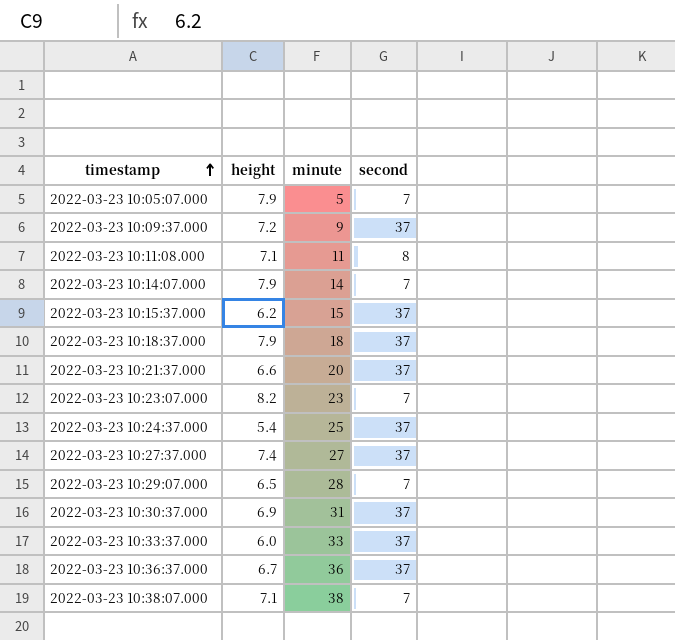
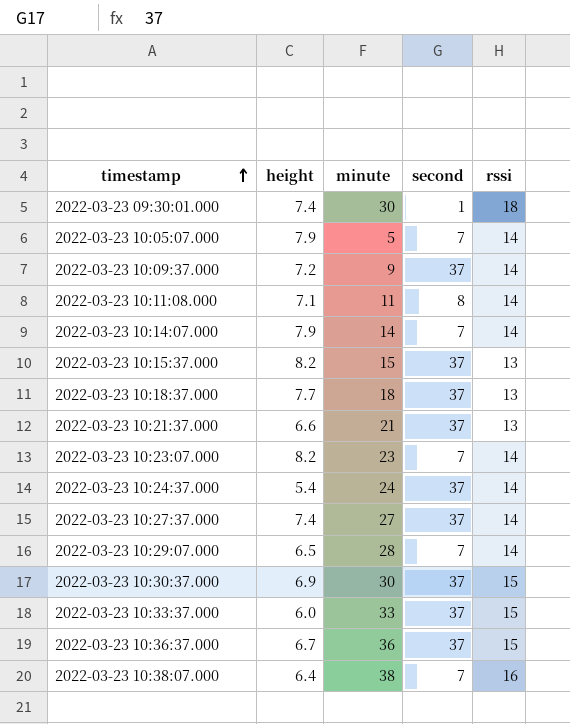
column rssi | position: none -> 5
row 2022-03-23 09:30:01.000: none -> 7.4 | 30 | 1 | 18
2022-03-23 10:15:37.000 | height: 6.2 -> 8.2
2022-03-23 10:18:37.000 | height: 7.9 -> 7.7
2022-03-23 10:21:37.000 | minute: 20 -> 21
2022-03-23 10:24:37.000 | minute: 25 -> 24
2022-03-23 10:30:37.000 | minute: 31 -> 30
2022-03-23 10:38:07.000 | height: 7.1 -> 6.4

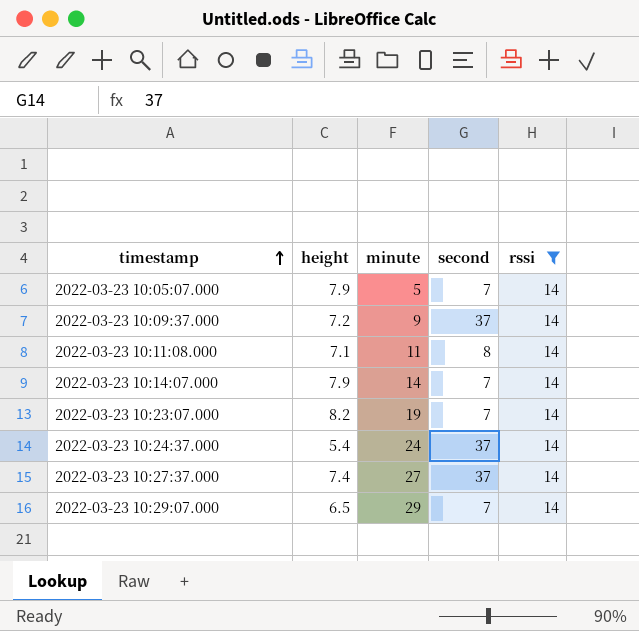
filter: none -> rssi = 14
2022-03-23 10:23:07.000 | minute: 23 -> 19
2022-03-23 10:29:07.000 | minute: 28 -> 29

